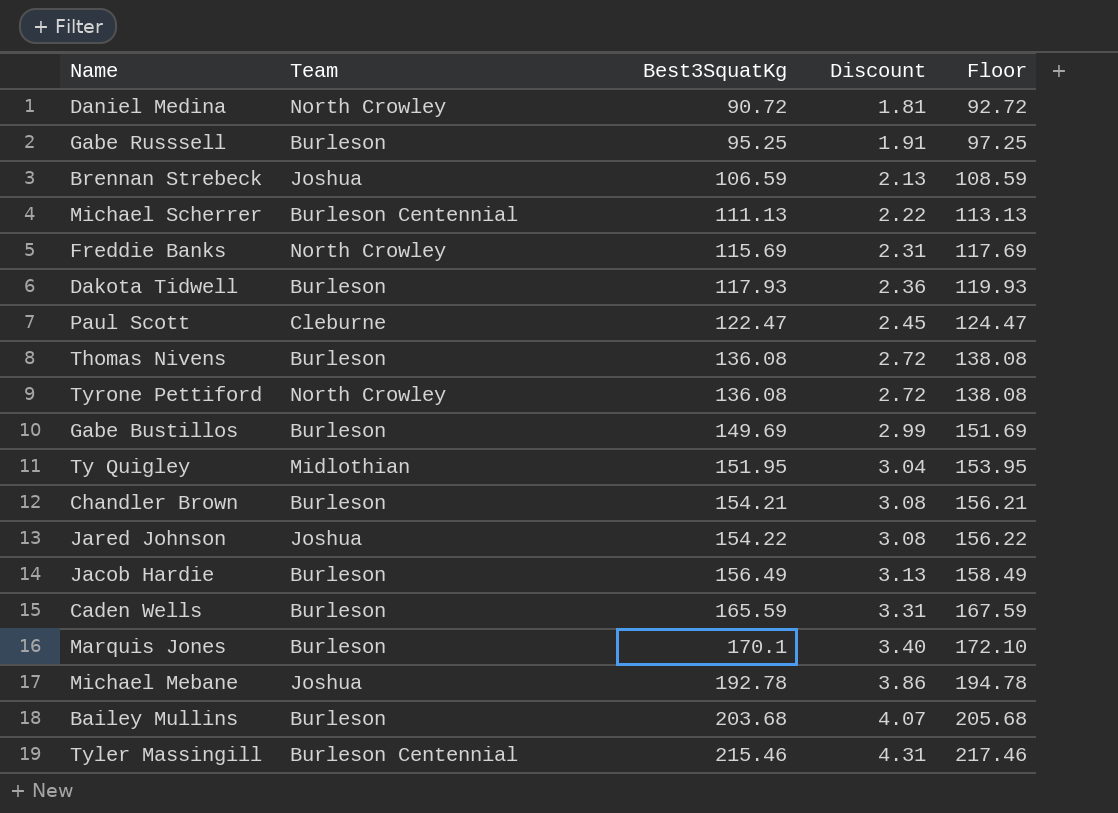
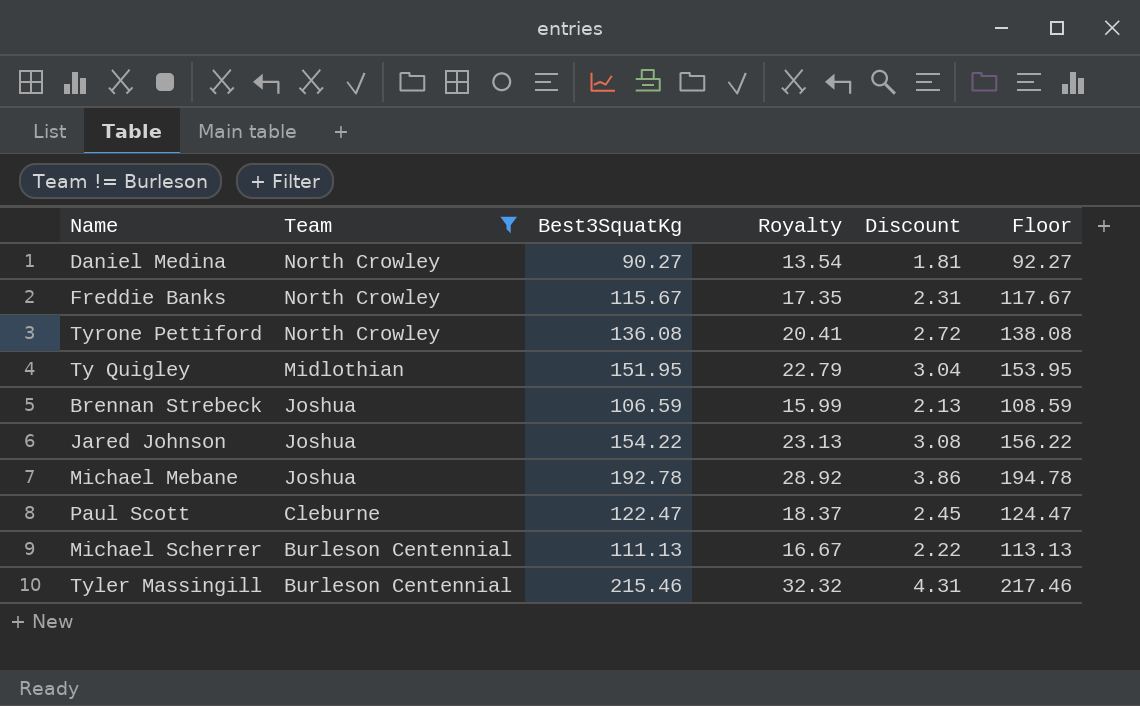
filter: none -> Team != Burleson
row order: Best3SquatKg ascending -> Team descending
column Royalty | formula: none -> [Best3SquatKg] * 0.15
Daniel Medina | Best3SquatKg: 90.72 -> 90.27
Daniel Medina | Floor: 92.72 -> 92.27
Freddie Banks | Best3SquatKg: 115.69 -> 115.67
Freddie Banks | Floor: 117.69 -> 117.67

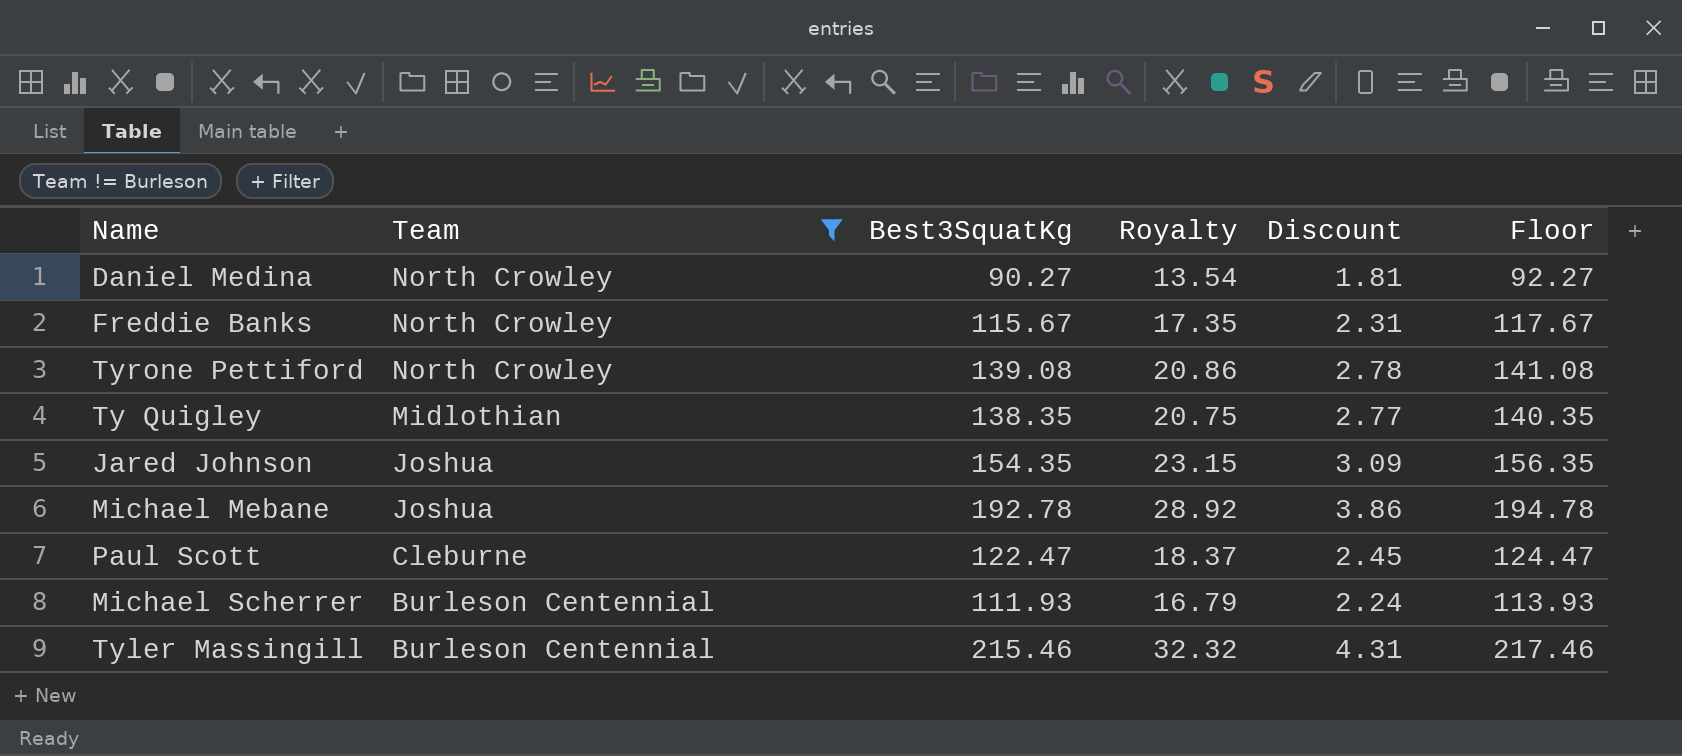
row Brennan Strebeck: Joshua | 106.59 | 15.99 | 2.13 | 108.59 -> none
Tyrone Pettiford | Best3SquatKg: 136.08 -> 139.08
Tyrone Pettiford | Royalty: 20.41 -> 20.86
Tyrone Pettiford | Discount: 2.72 -> 2.78
Tyrone Pettiford | Floor: 138.08 -> 141.08
Ty Quigley | Best3SquatKg: 151.95 -> 138.35
Ty Quigley | Royalty: 22.79 -> 20.75
Ty Quigley | Discount: 3.04 -> 2.77
Ty Quigley | Floor: 153.95 -> 140.35
Jared Johnson | Best3SquatKg: 154.22 -> 154.35
Jared Johnson | Royalty: 23.13 -> 23.15
Jared Johnson | Discount: 3.08 -> 3.09
Jared Johnson | Floor: 156.22 -> 156.35
Michael Scherrer | Best3SquatKg: 111.13 -> 111.93
Michael Scherrer | Royalty: 16.67 -> 16.79
Michael Scherrer | Discount: 2.22 -> 2.24
Michael Scherrer | Floor: 113.13 -> 113.93

